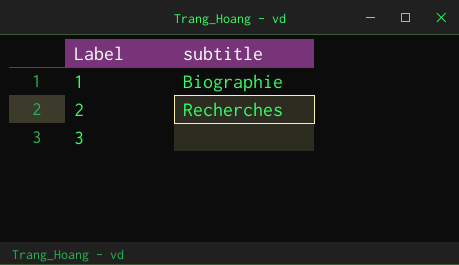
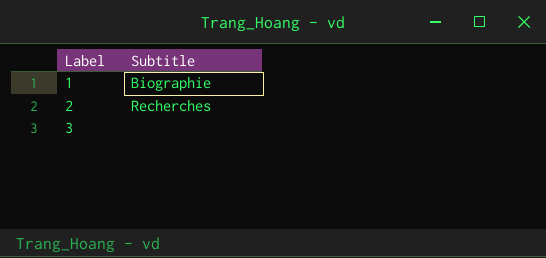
column name: subtitle -> Subtitle

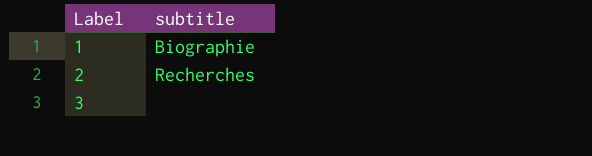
column name: Subtitle -> subtitle

